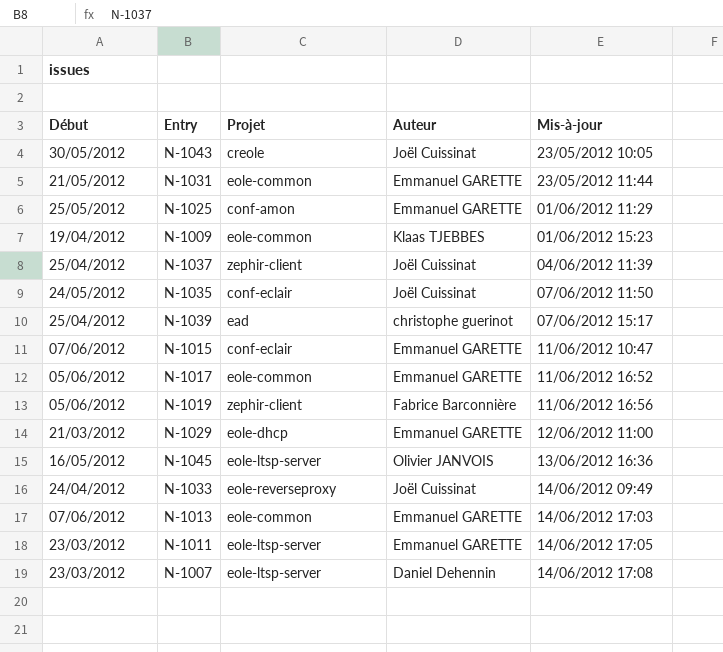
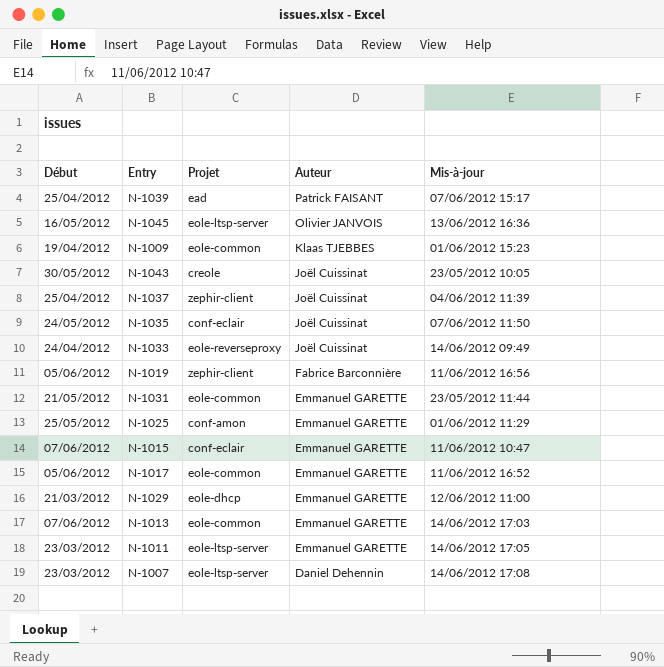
row order: Mis-à-jour ascending -> Auteur descending
N-1039 | Auteur: christophe guerinot -> Patrick FAISANT

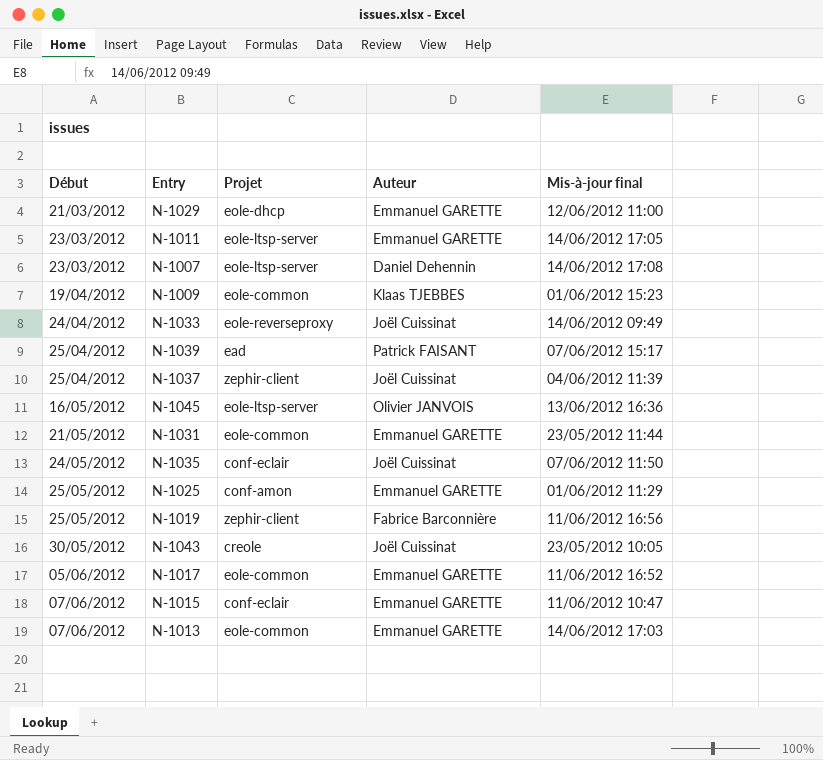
row order: Auteur descending -> Début ascending
column name: Mis-à-jour -> Mis-à-jour final
N-1019 | Début: 05/06/2012 -> 25/05/2012

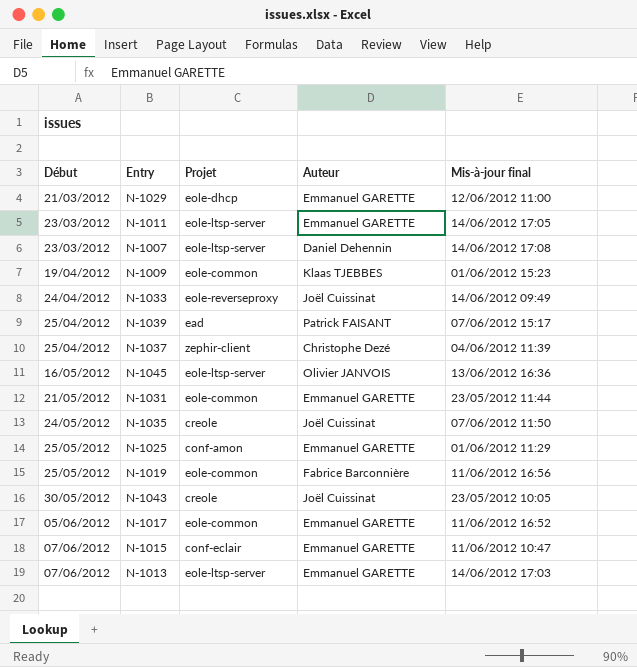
N-1037 | Auteur: Joël Cuissinat -> Christophe Dezé
N-1035 | Projet: conf-eclair -> creole
N-1019 | Projet: zephir-client -> eole-common
N-1013 | Projet: eole-common -> eole-ltsp-server

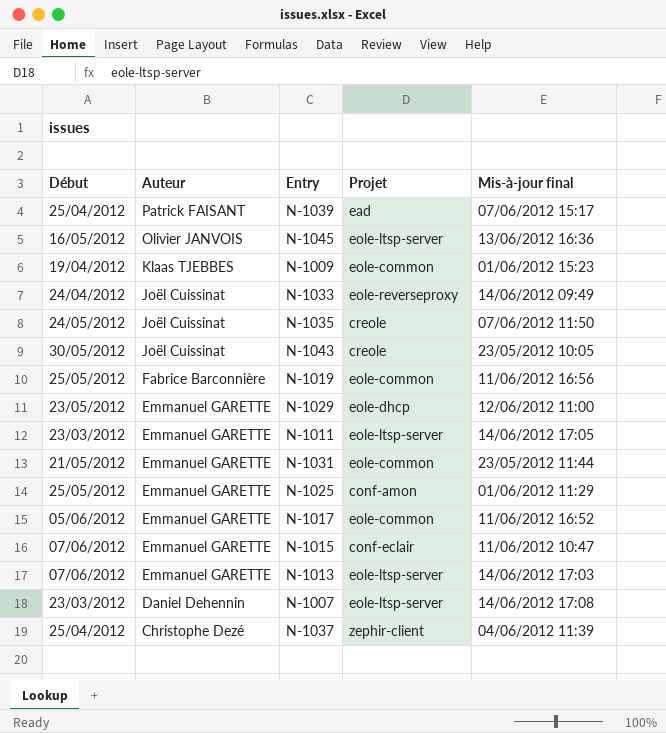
row order: Début ascending -> Auteur descending
column Auteur | position: 4 -> 2
N-1029 | Début: 21/03/2012 -> 23/05/2012

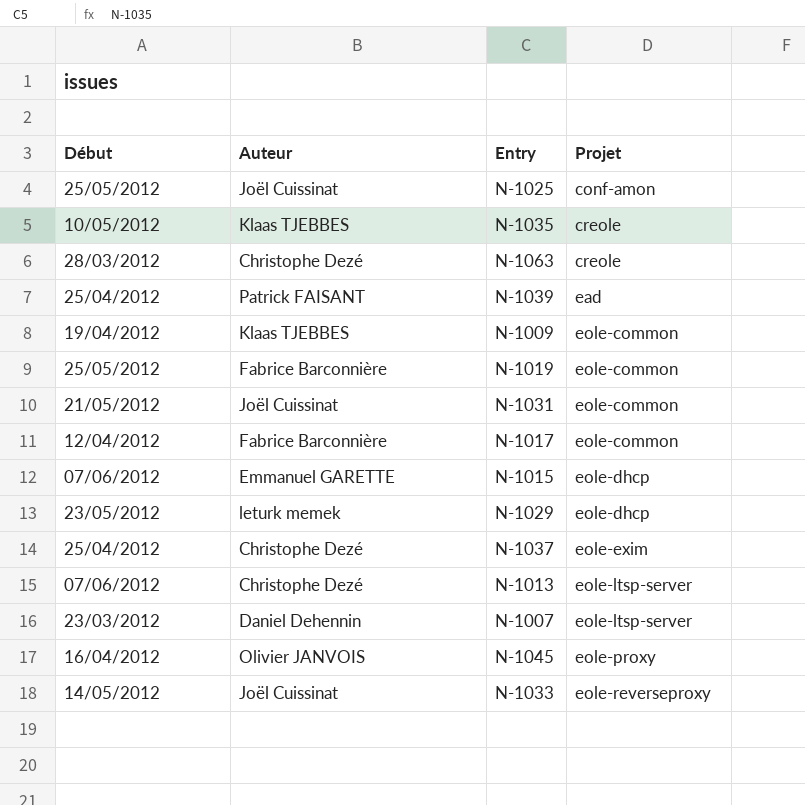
row order: Auteur descending -> Projet ascending
column Mis-à-jour final | position: 5 -> none
row N-1043: 30/05/2012 | Joël Cuissinat | creole | 23/05/2012 10:05 -> none
row N-1011: 23/03/2012 | Emmanuel GARETTE | eole-ltsp-server | 14/06/2012 17:05 -> none
N-1025 | Auteur: Emmanuel GARETTE -> Joël Cuissinat
N-1035 | Début: 24/05/2012 -> 10/05/2012
N-1035 | Auteur: Joël Cuissinat -> Klaas TJEBBES
row N-1063: none -> 28/03/2012 | Christophe Dezé | creole
N-1031 | Auteur: Emmanuel GARETTE -> Joël Cuissinat
N-1017 | Début: 05/06/2012 -> 12/04/2012
N-1017 | Auteur: Emmanuel GARETTE -> Fabrice Barconnière
N-1015 | Projet: conf-eclair -> eole-dhcp
N-1029 | Auteur: Emmanuel GARETTE -> leturk memek
N-1037 | Projet: zephir-client -> eole-exim
N-1013 | Auteur: Emmanuel GARETTE -> Christophe Dezé
N-1045 | Début: 16/05/2012 -> 16/04/2012
N-1045 | Projet: eole-ltsp-server -> eole-proxy
N-1033 | Début: 24/04/2012 -> 14/05/2012

